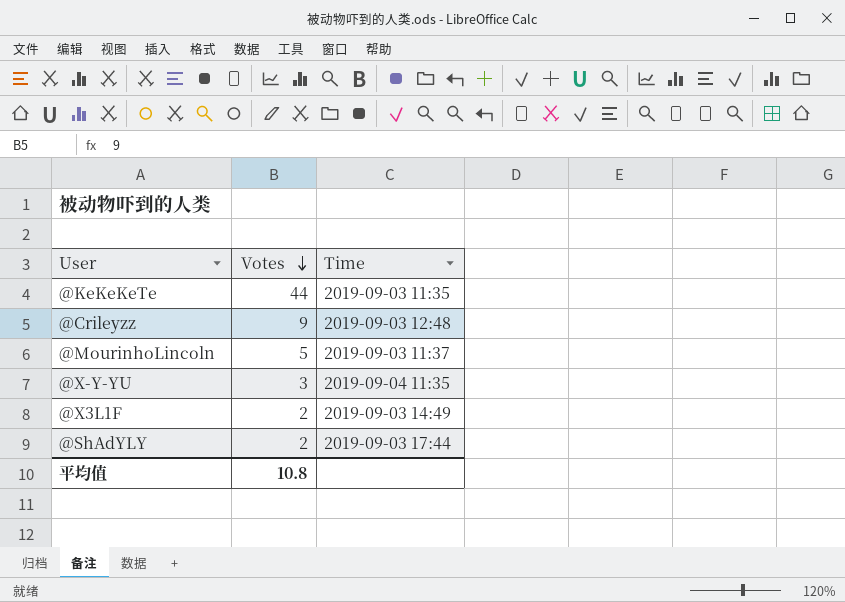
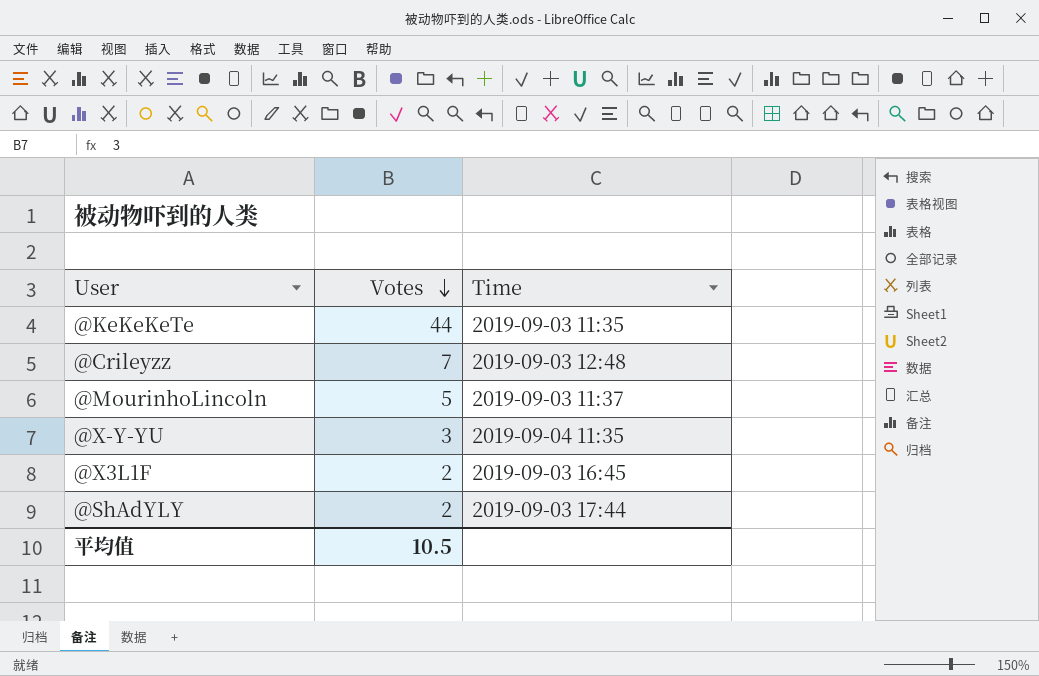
@Crileyzz | Votes: 9 -> 7
@X3L1F | Time: 2019-09-03 14:49 -> 2019-09-03 16:45
平均值 | Votes: 10.8 -> 10.5

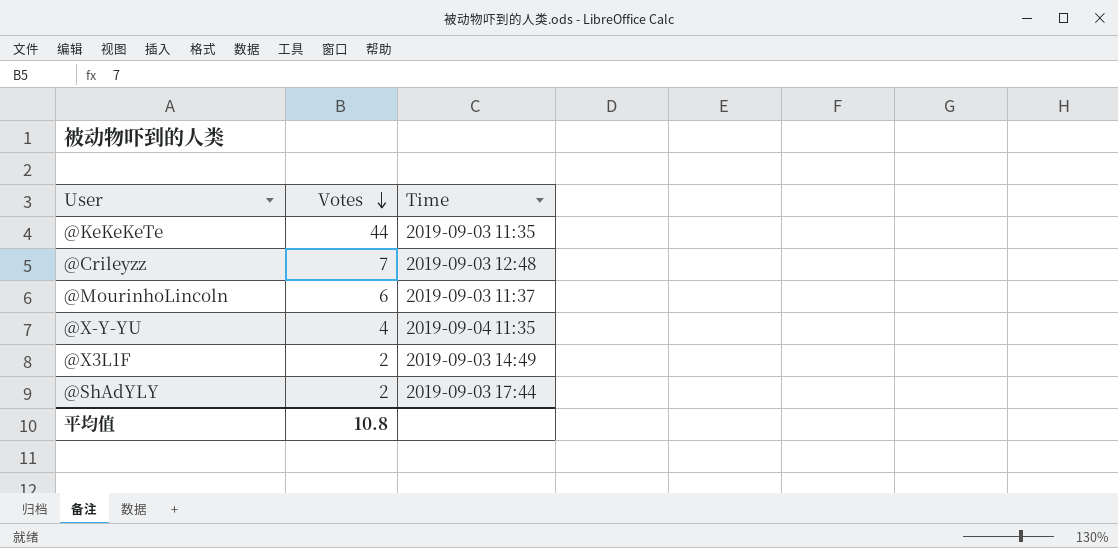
@MourinhoLincoln | Votes: 5 -> 6
@X-Y-YU | Votes: 3 -> 4
@X3L1F | Time: 2019-09-03 16:45 -> 2019-09-03 14:49
平均值 | Votes: 10.5 -> 10.8

